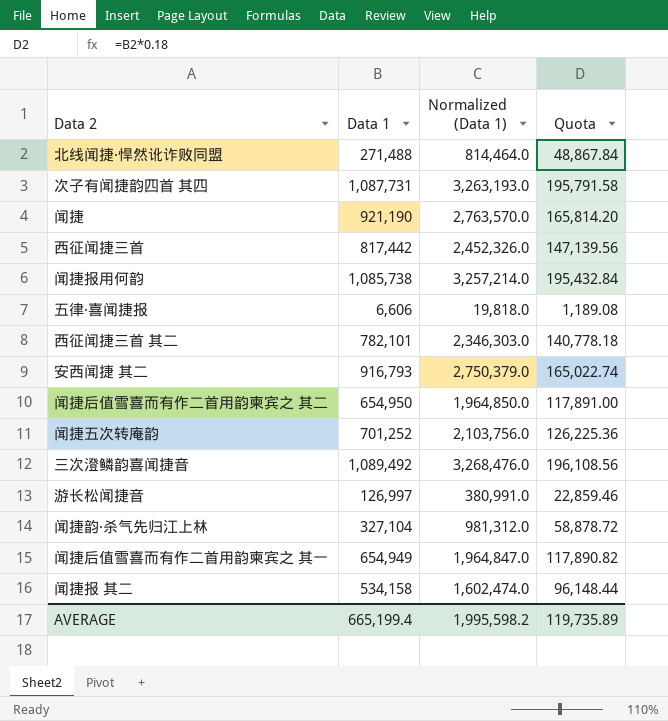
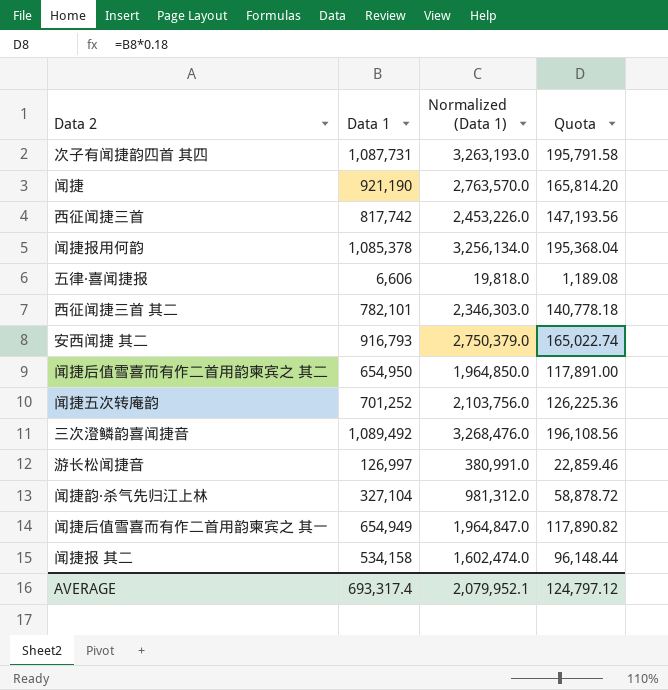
row 北线闻捷·悍然讹诈败同盟: 271,488 | 814,464.0 | 48,867.84 -> none
西征闻捷三首 | Data 1: 817,442 -> 817,742
西征闻捷三首 | Normalized (Data 1): 2,452,326.0 -> 2,453,226.0
西征闻捷三首 | Quota: 147,139.56 -> 147,193.56
闻捷报用何韵 | Data 1: 1,085,738 -> 1,085,378
闻捷报用何韵 | Normalized (Data 1): 3,257,214.0 -> 3,256,134.0
闻捷报用何韵 | Quota: 195,432.84 -> 195,368.04
AVERAGE | Data 1: 665,199.4 -> 693,317.4
AVERAGE | Normalized (Data 1): 1,995,598.2 -> 2,079,952.1
AVERAGE | Quota: 119,735.89 -> 124,797.12

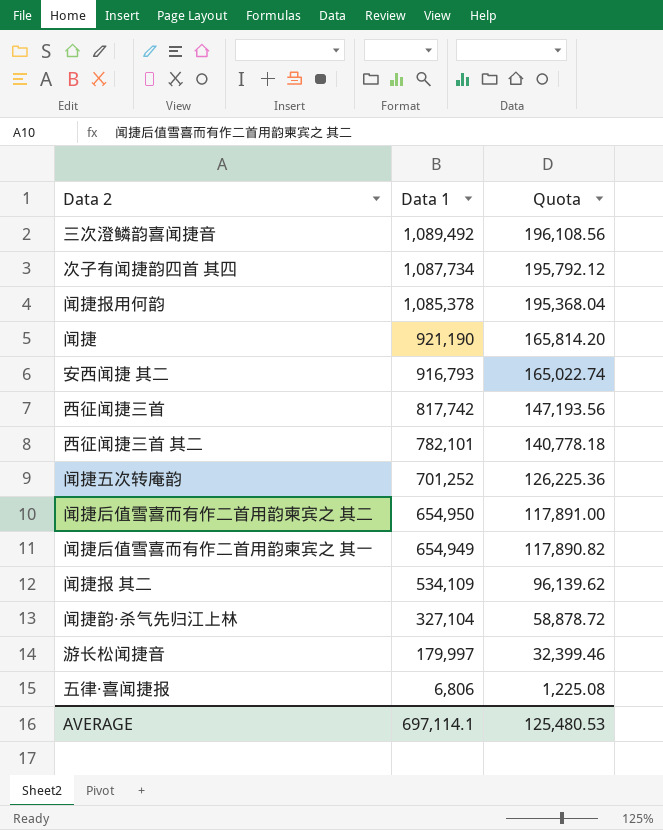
row order: none -> Data 1 descending
column Normalized (Data 1) | formula: [Data 1] * 3 -> none
次子有闻捷韵四首 其四 | Data 1: 1,087,731 -> 1,087,734
次子有闻捷韵四首 其四 | Quota: 195,791.58 -> 195,792.12
闻捷报 其二 | Data 1: 534,158 -> 534,109
闻捷报 其二 | Quota: 96,148.44 -> 96,139.62
游长松闻捷音 | Data 1: 126,997 -> 179,997
游长松闻捷音 | Quota: 22,859.46 -> 32,399.46
五律·喜闻捷报 | Data 1: 6,606 -> 6,806
五律·喜闻捷报 | Quota: 1,189.08 -> 1,225.08
AVERAGE | Data 1: 693,317.4 -> 697,114.1
AVERAGE | Quota: 124,797.12 -> 125,480.53

